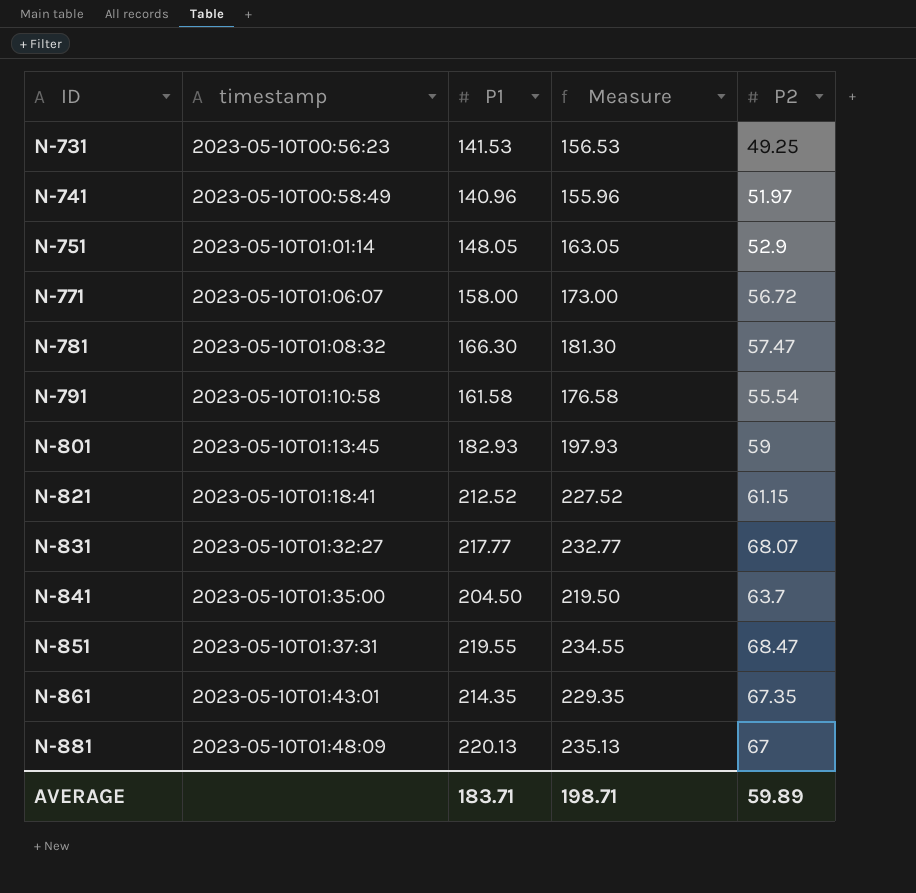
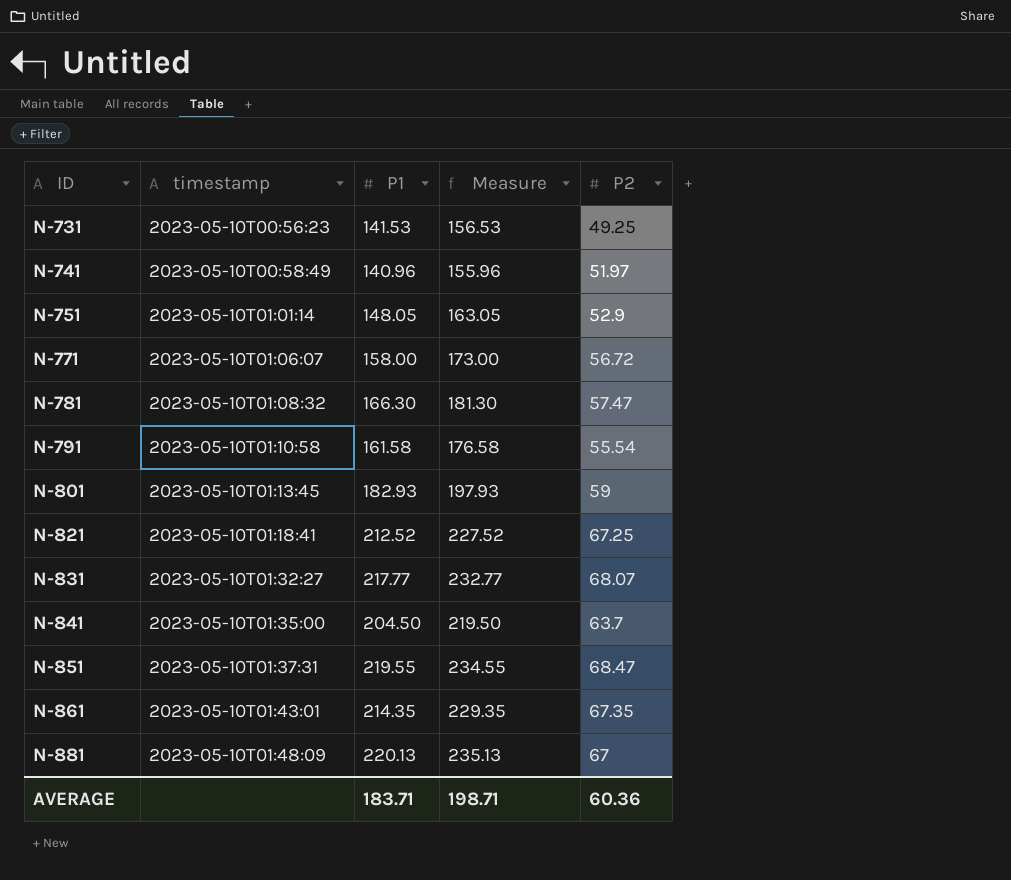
N-821 | P2: 61.15 -> 67.25
AVERAGE | P2: 59.89 -> 60.36

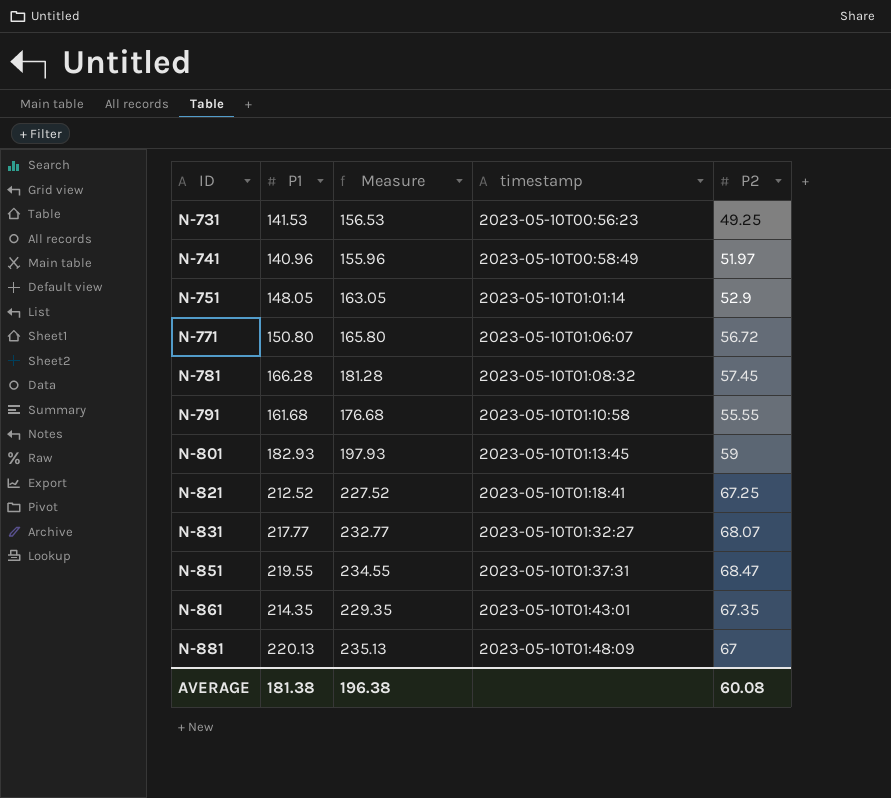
column timestamp | position: 2 -> 4
row N-841: 2023-05-10T01:35:00 | 204.50 | 219.50 | 63.7 -> none
N-771 | P1: 158.00 -> 150.80
N-771 | Measure: 173.00 -> 165.80
N-781 | P1: 166.30 -> 166.28
N-781 | Measure: 181.30 -> 181.28
N-781 | P2: 57.47 -> 57.45
N-791 | P1: 161.58 -> 161.68
N-791 | Measure: 176.58 -> 176.68
N-791 | P2: 55.54 -> 55.55
AVERAGE | P1: 183.71 -> 181.38
AVERAGE | Measure: 198.71 -> 196.38
AVERAGE | P2: 60.36 -> 60.08

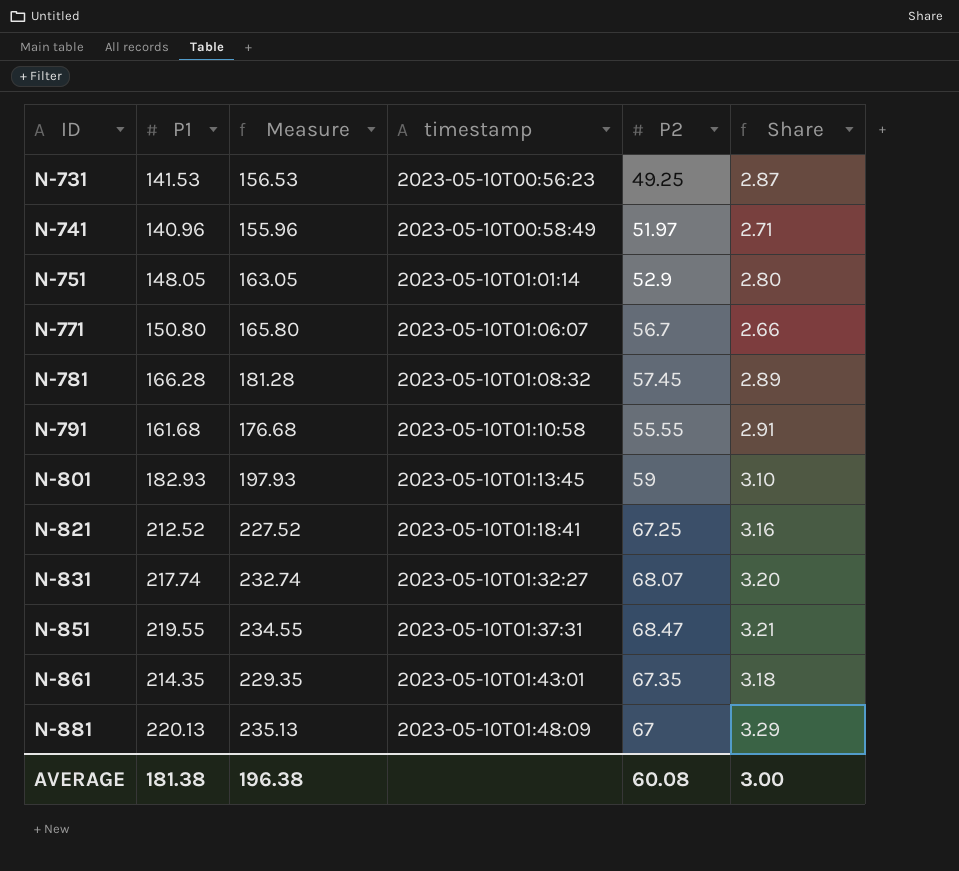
column Share | formula: none -> [P1] / [P2]
N-771 | P2: 56.72 -> 56.7
N-831 | P1: 217.77 -> 217.74
N-831 | Measure: 232.77 -> 232.74

